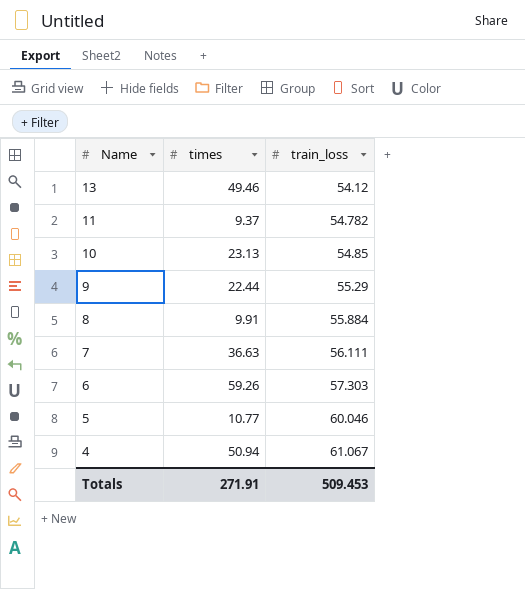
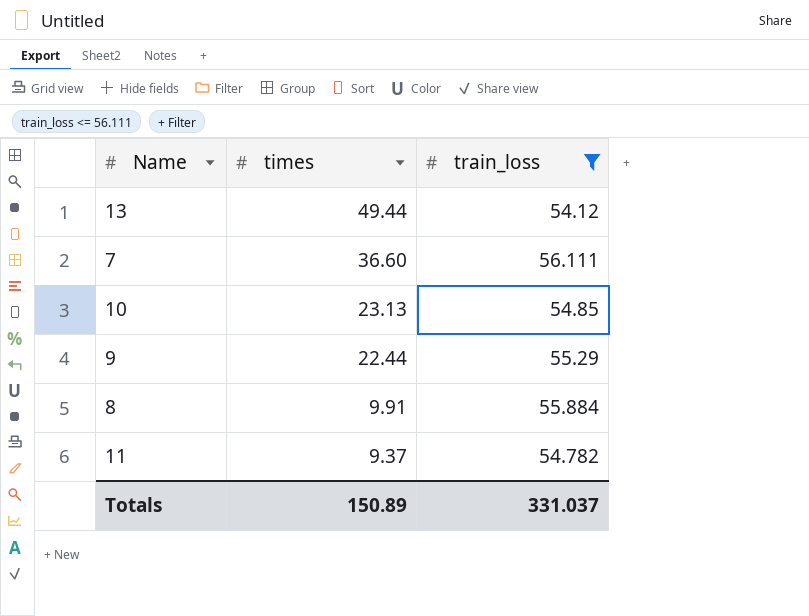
filter: none -> train_loss <= 56.111
row order: Name descending -> times descending
13 | times: 49.46 -> 49.44
7 | times: 36.63 -> 36.60
Totals | times: 271.91 -> 150.89
Totals | train_loss: 509.453 -> 331.037

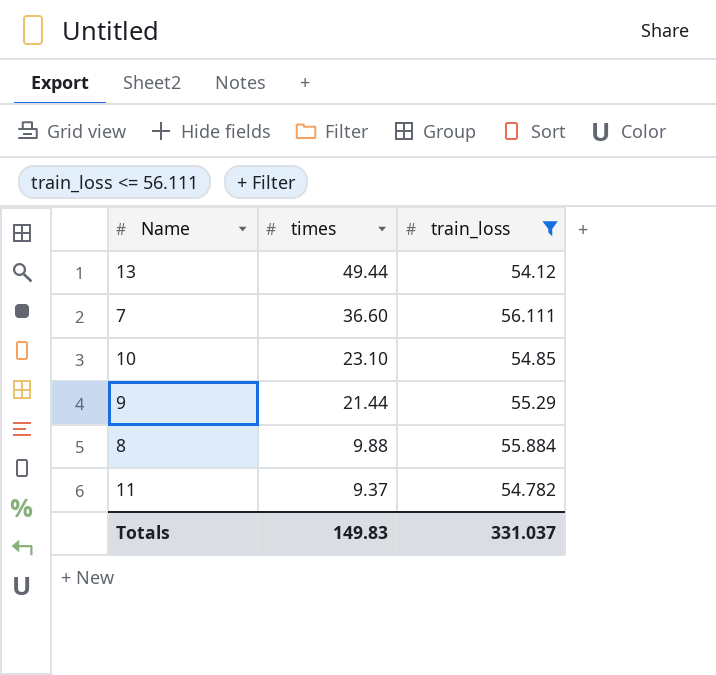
10 | times: 23.13 -> 23.10
9 | times: 22.44 -> 21.44
8 | times: 9.91 -> 9.88
Totals | times: 150.89 -> 149.83

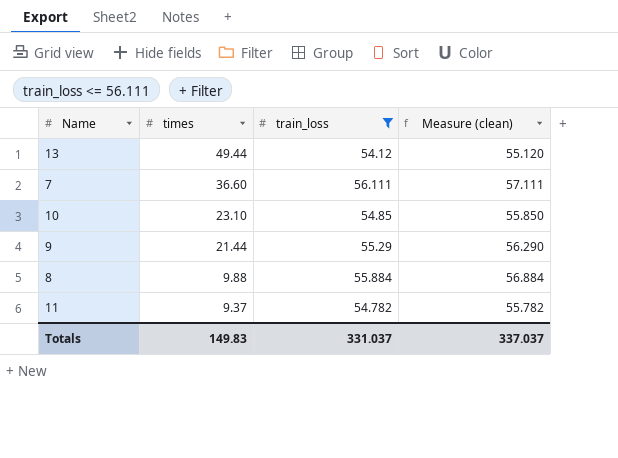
column Measure (clean) | formula: none -> [train_loss] + 1

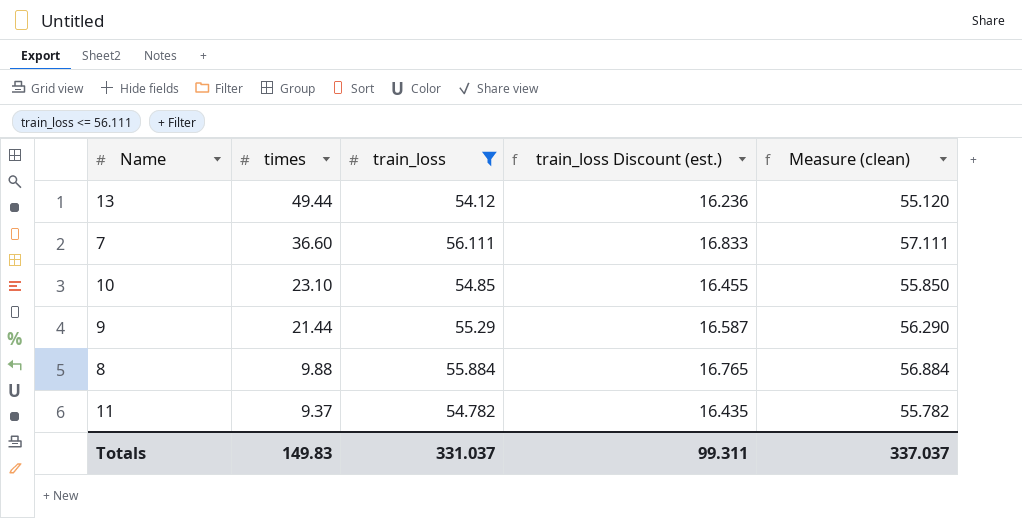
column train_loss Discount (est.) | formula: none -> [train_loss] * 0.3

